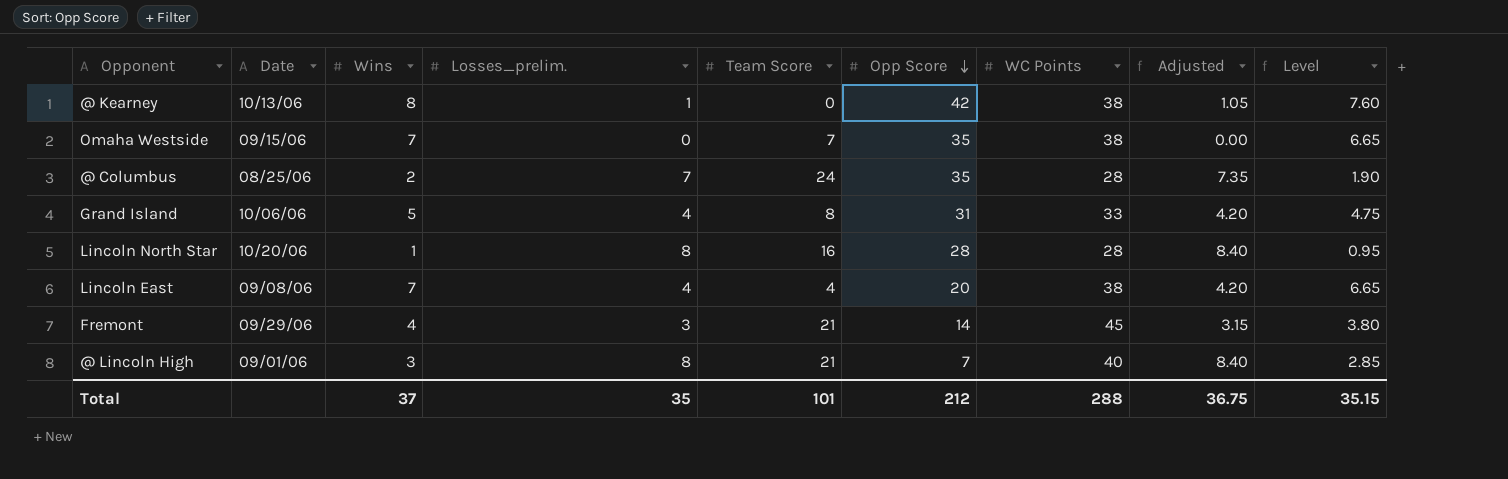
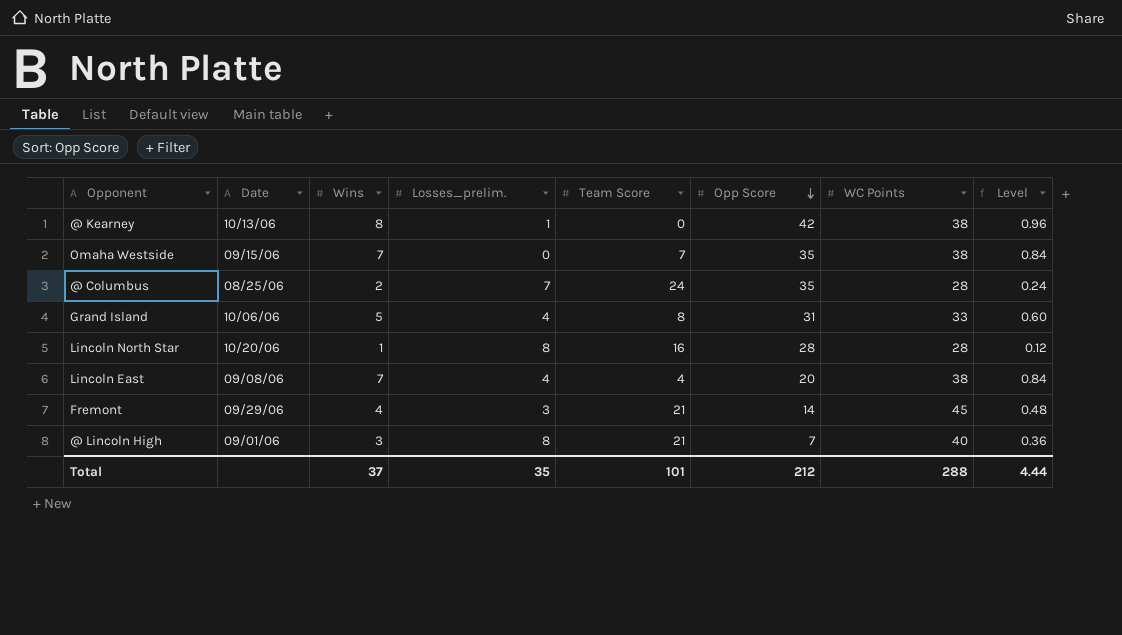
column Adjusted | formula: [Losses_prelim.] * 1.05 -> none
column Level | formula: [Wins] * 0.95 -> [Wins] * 0.12
Total | Level: 35.15 -> 4.44

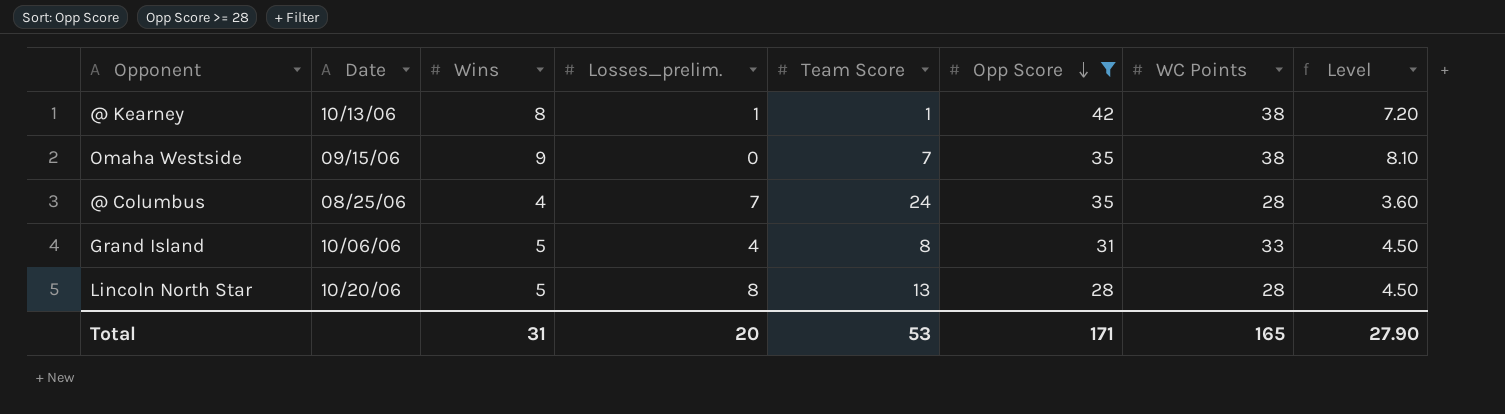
filter: none -> Opp Score >= 28
column Level | formula: [Wins] * 0.12 -> [Wins] * 0.9
@ Kearney | Team Score: 0 -> 1
Omaha Westside | Wins: 7 -> 9
@ Columbus | Wins: 2 -> 4
Lincoln North Star | Wins: 1 -> 5
Lincoln North Star | Team Score: 16 -> 13
Total | Wins: 37 -> 31
Total | Losses_prelim.: 35 -> 20
Total | Team Score: 101 -> 53
Total | Opp Score: 212 -> 171
Total | WC Points: 288 -> 165
Total | Level: 4.44 -> 27.90

